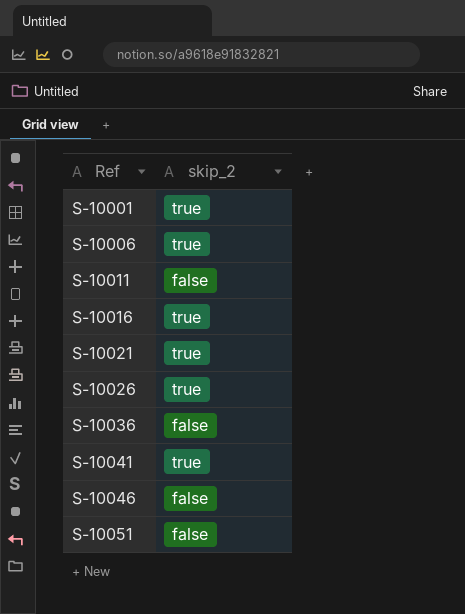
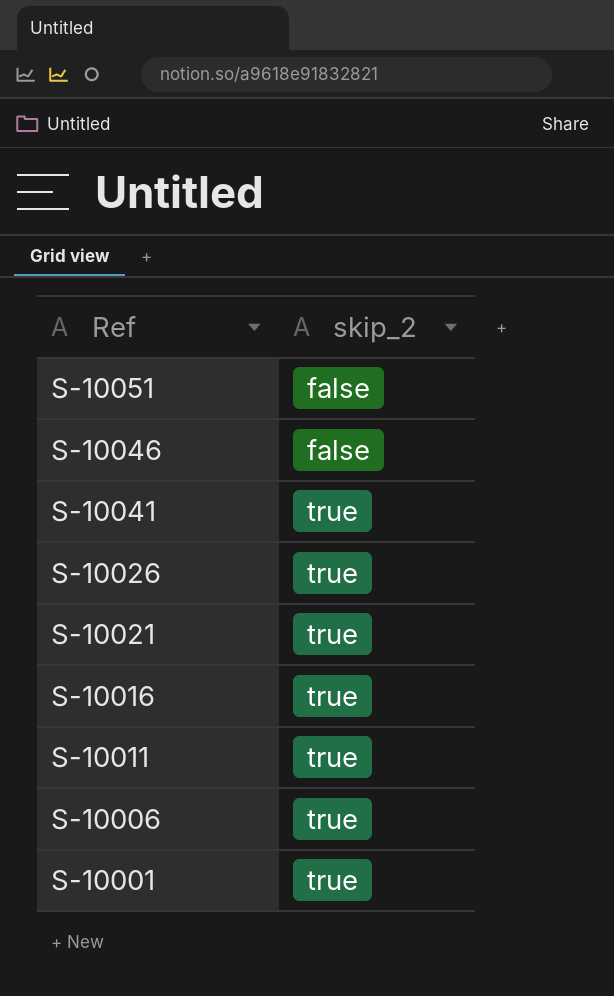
row order: Ref ascending -> Ref descending
row S-10036: false -> none
S-10011 | skip_2: false -> true

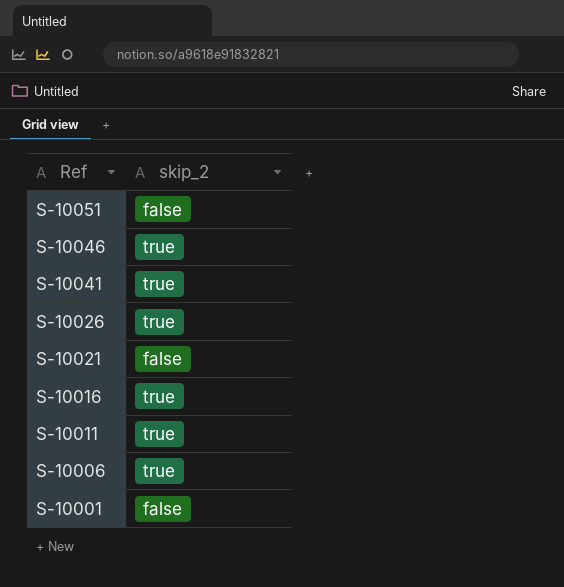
S-10046 | skip_2: false -> true
S-10021 | skip_2: true -> false
S-10001 | skip_2: true -> false

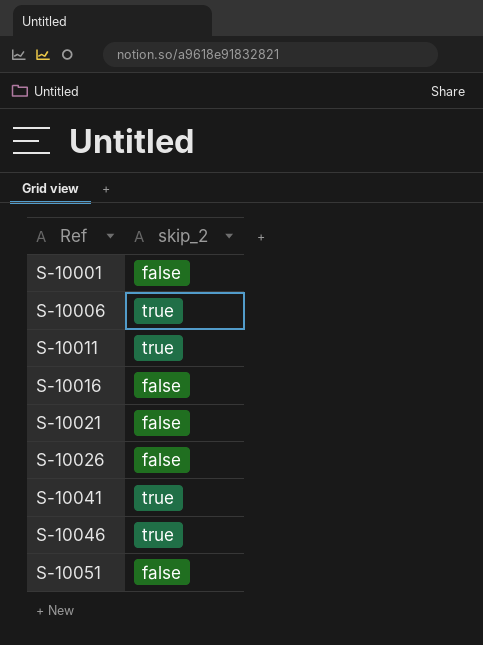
row order: Ref descending -> Ref ascending
S-10016 | skip_2: true -> false
S-10026 | skip_2: true -> false

